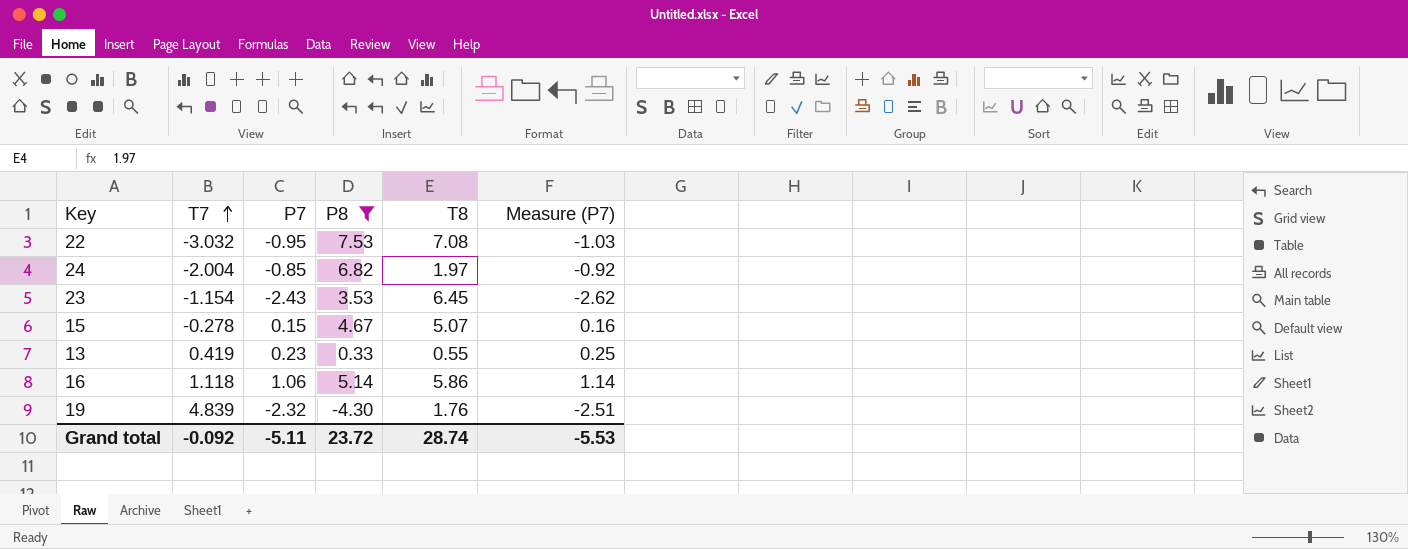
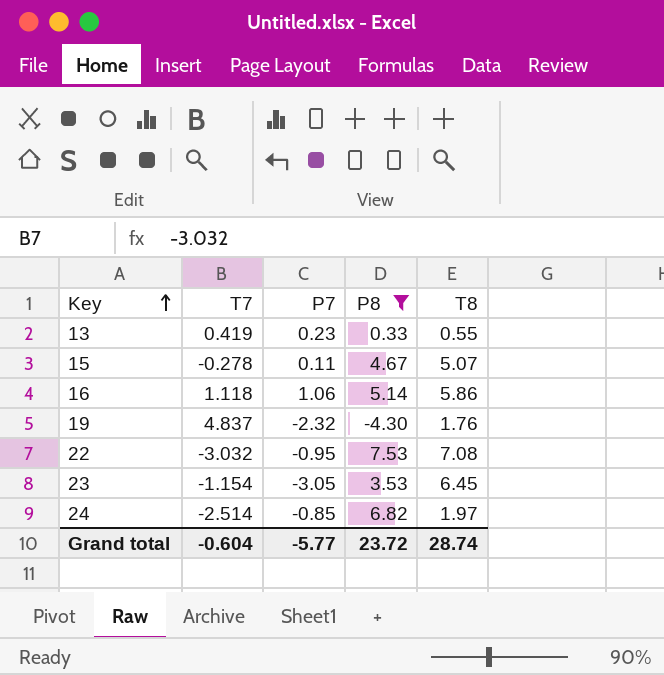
row order: T7 ascending -> Key ascending
column Measure (P7) | formula: [P7] * 1.08 -> none
15 | P7: 0.15 -> 0.11
19 | T7: 4.839 -> 4.837
23 | P7: -2.43 -> -3.05
24 | T7: -2.004 -> -2.514
Grand total | T7: -0.092 -> -0.604
Grand total | P7: -5.11 -> -5.77

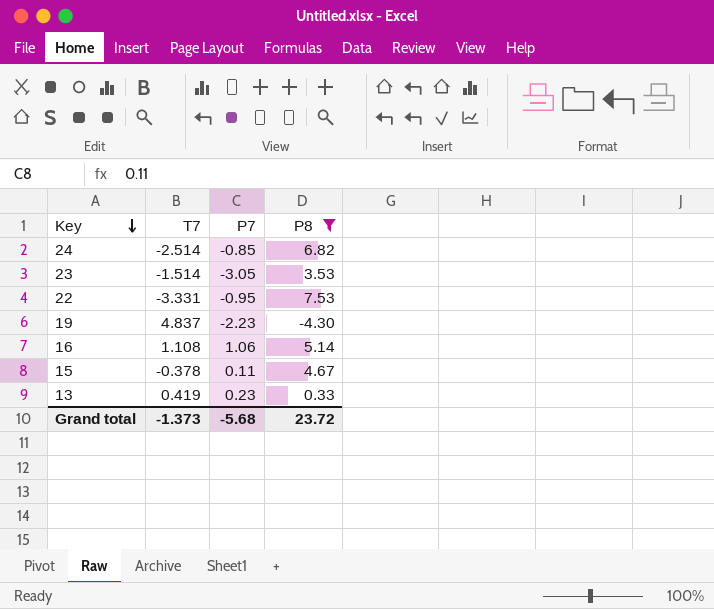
row order: Key ascending -> Key descending
column T8 | position: 5 -> none
23 | T7: -1.154 -> -1.514
22 | T7: -3.032 -> -3.331
19 | P7: -2.32 -> -2.23
16 | T7: 1.118 -> 1.108
15 | T7: -0.278 -> -0.378
Grand total | T7: -0.604 -> -1.373
Grand total | P7: -5.77 -> -5.68

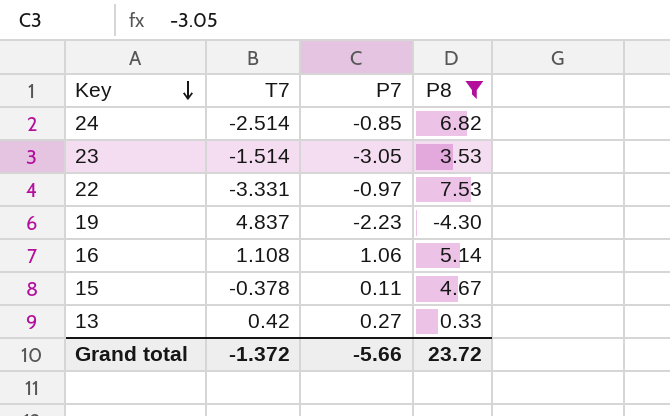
22 | P7: -0.95 -> -0.97
13 | T7: 0.419 -> 0.42
13 | P7: 0.23 -> 0.27
Grand total | T7: -1.373 -> -1.372
Grand total | P7: -5.68 -> -5.66

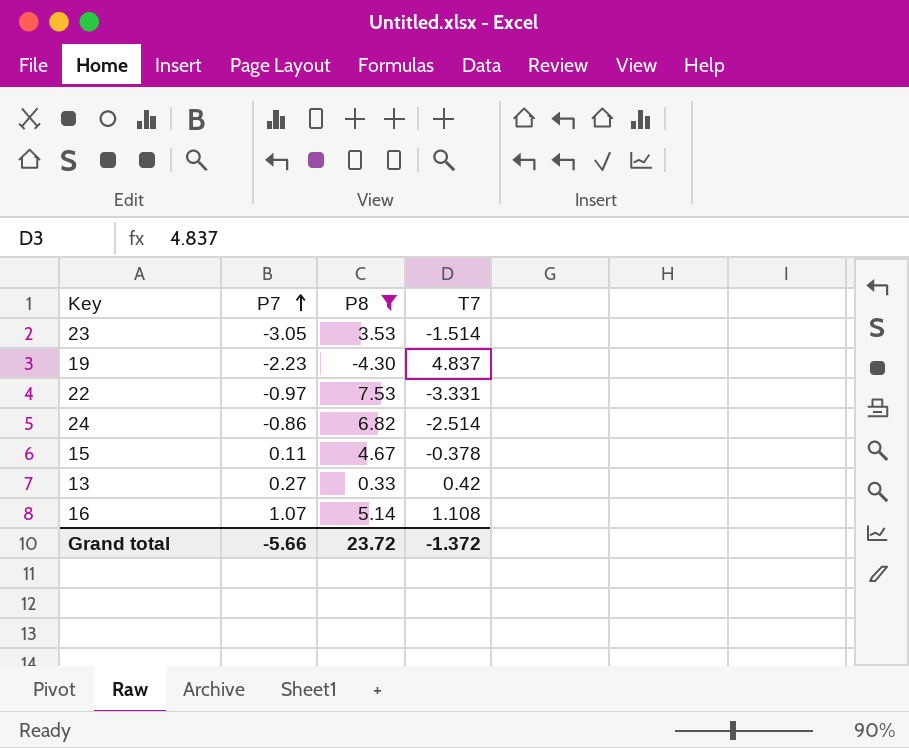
row order: Key descending -> P7 ascending
column T7 | position: 2 -> 4
24 | P7: -0.85 -> -0.86
16 | P7: 1.06 -> 1.07

